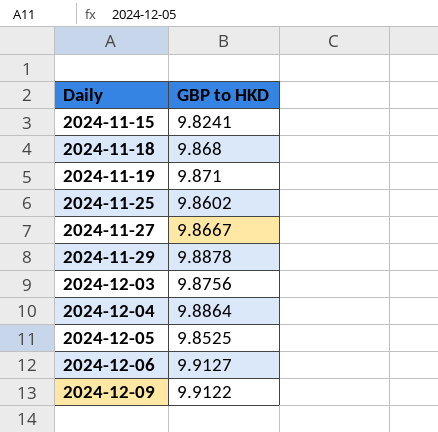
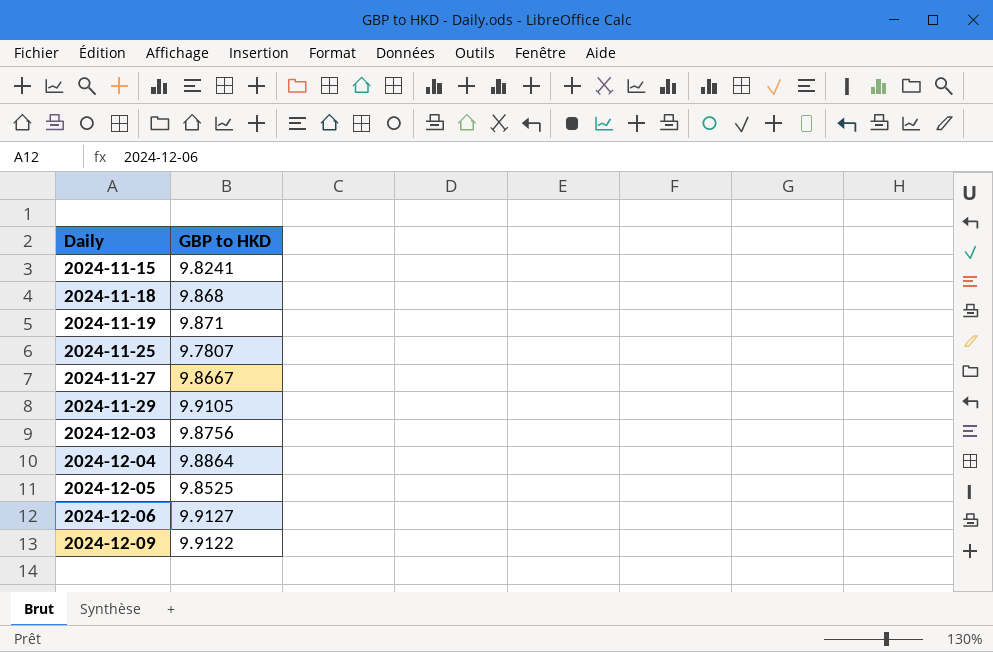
2024-11-25 | GBP to HKD: 9.8602 -> 9.7807
2024-11-29 | GBP to HKD: 9.8878 -> 9.9105

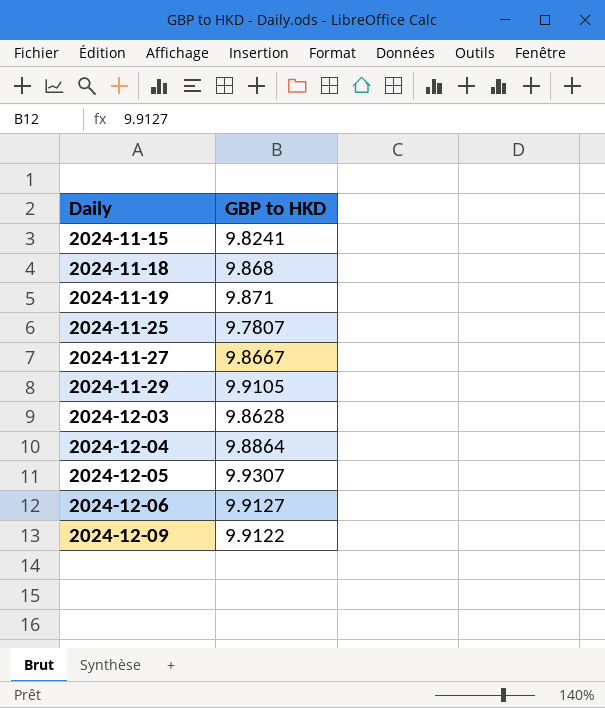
2024-12-03 | GBP to HKD: 9.8756 -> 9.8628
2024-12-05 | GBP to HKD: 9.8525 -> 9.9307

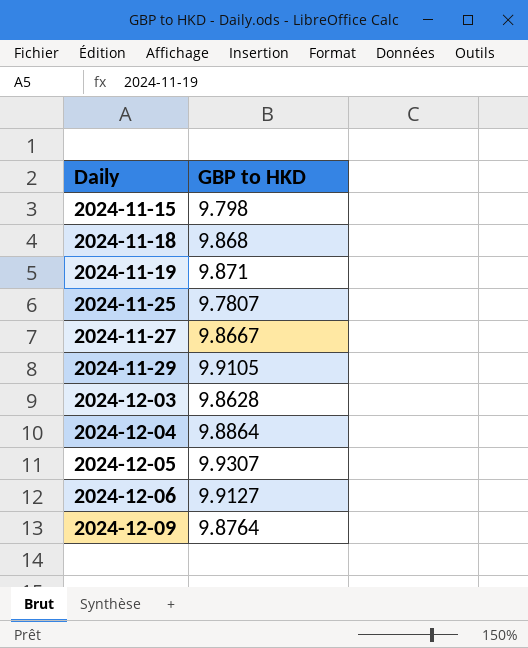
2024-11-15 | GBP to HKD: 9.8241 -> 9.798
2024-12-09 | GBP to HKD: 9.9122 -> 9.8764

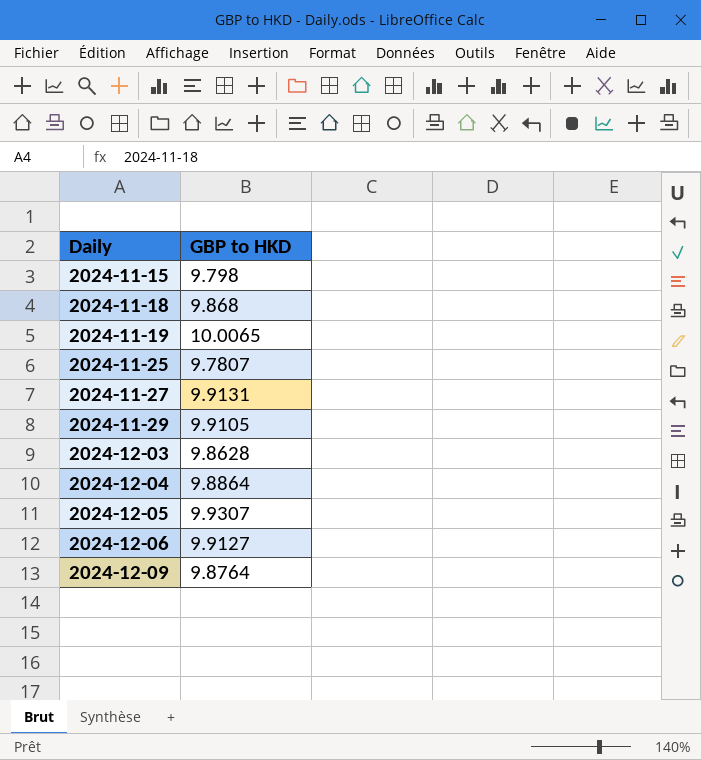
2024-11-19 | GBP to HKD: 9.871 -> 10.0065
2024-11-27 | GBP to HKD: 9.8667 -> 9.9131

